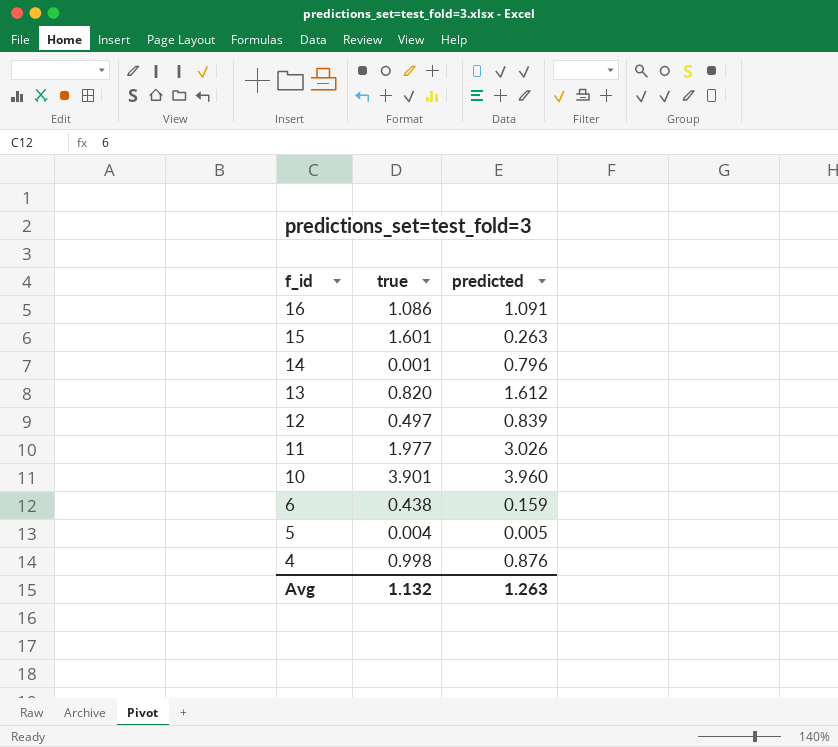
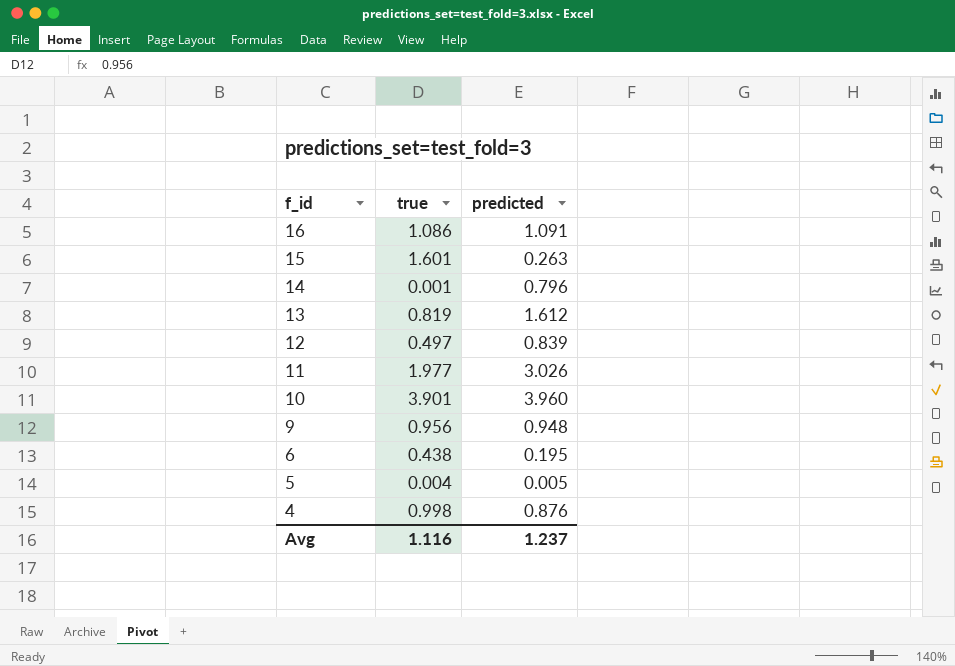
13 | true: 0.820 -> 0.819
row 9: none -> 0.956 | 0.948
6 | predicted: 0.159 -> 0.195
Avg | true: 1.132 -> 1.116
Avg | predicted: 1.263 -> 1.237

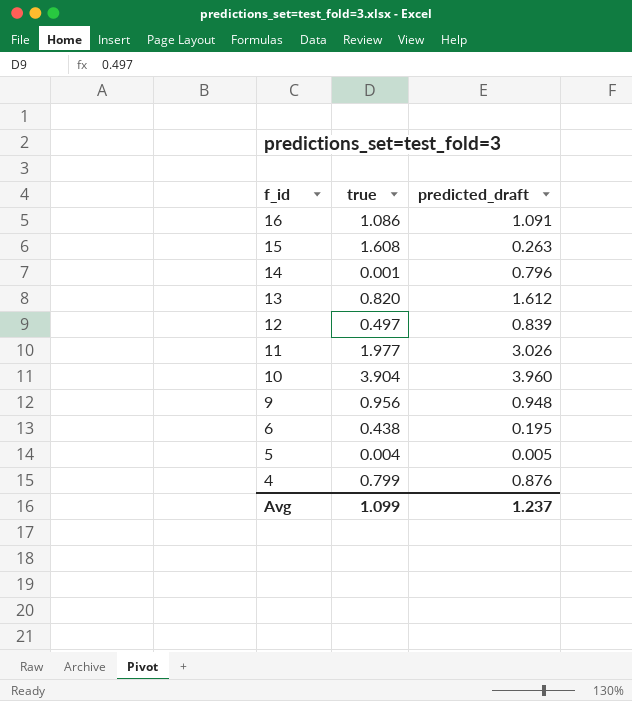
column name: predicted -> predicted_draft
15 | true: 1.601 -> 1.608
13 | true: 0.819 -> 0.820
10 | true: 3.901 -> 3.904
4 | true: 0.998 -> 0.799
Avg | true: 1.116 -> 1.099

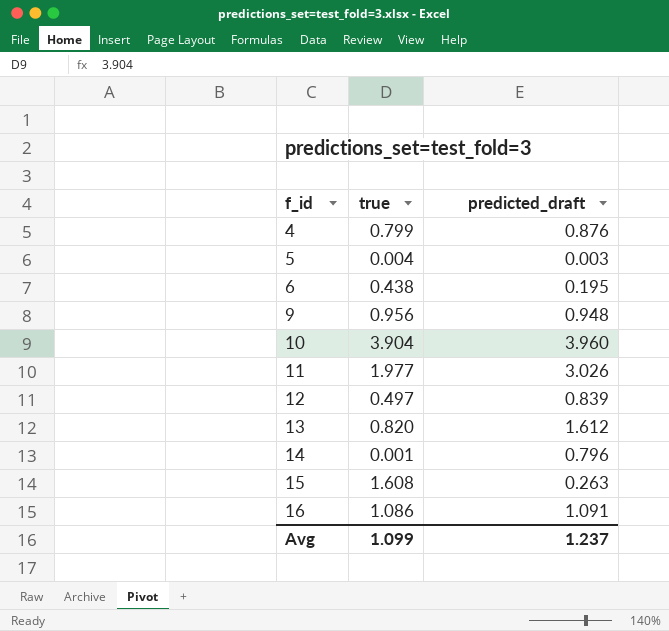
row order: f_id descending -> f_id ascending
5 | predicted_draft: 0.005 -> 0.003

